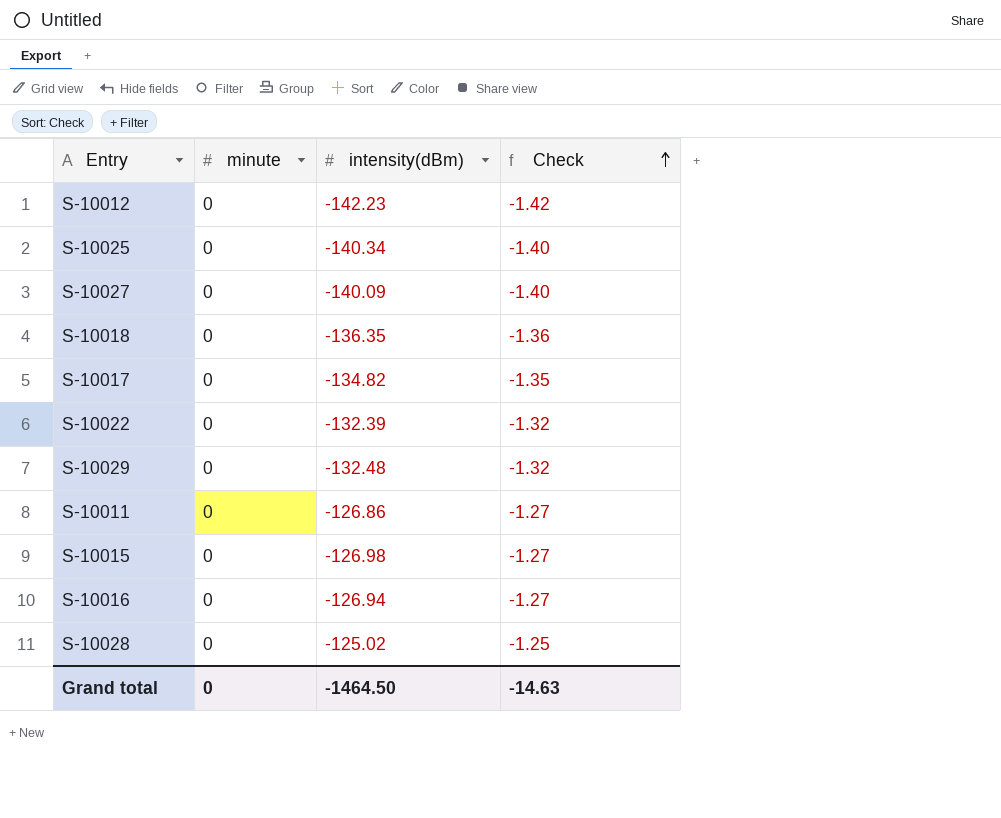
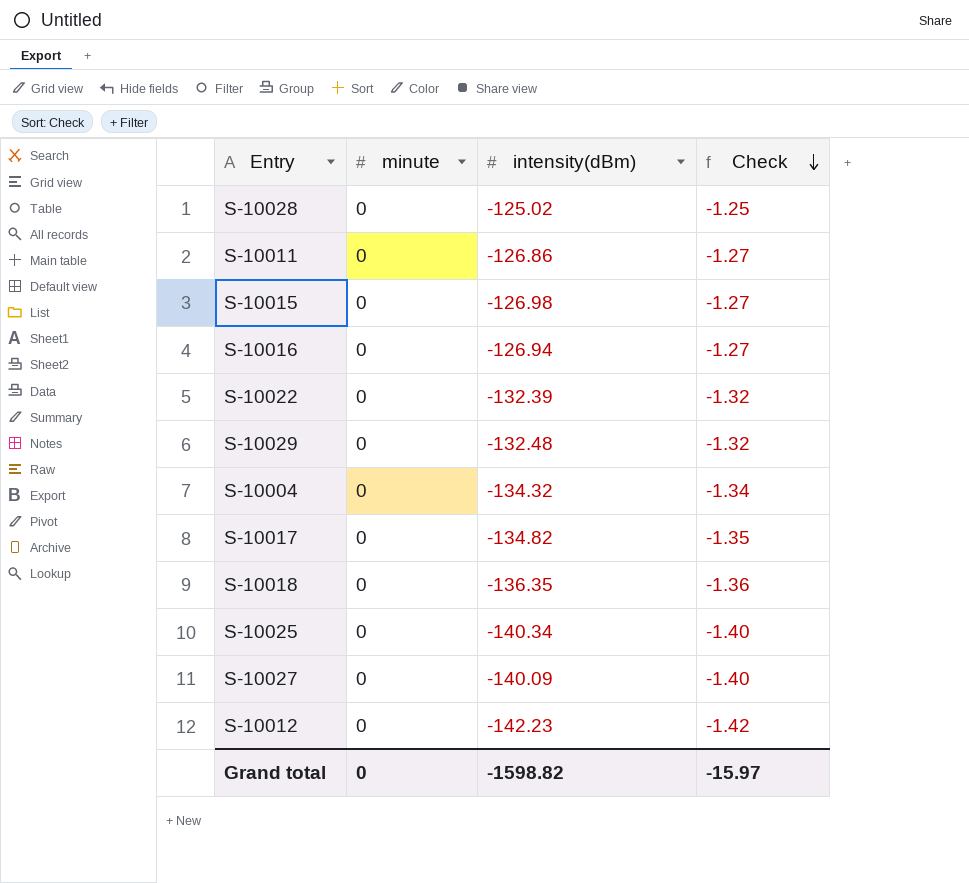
row order: Check ascending -> Check descending
row S-10004: none -> 0 | -134.32 | -1.34
Grand total | intensity(dBm): -1464.50 -> -1598.82
Grand total | Check: -14.63 -> -15.97

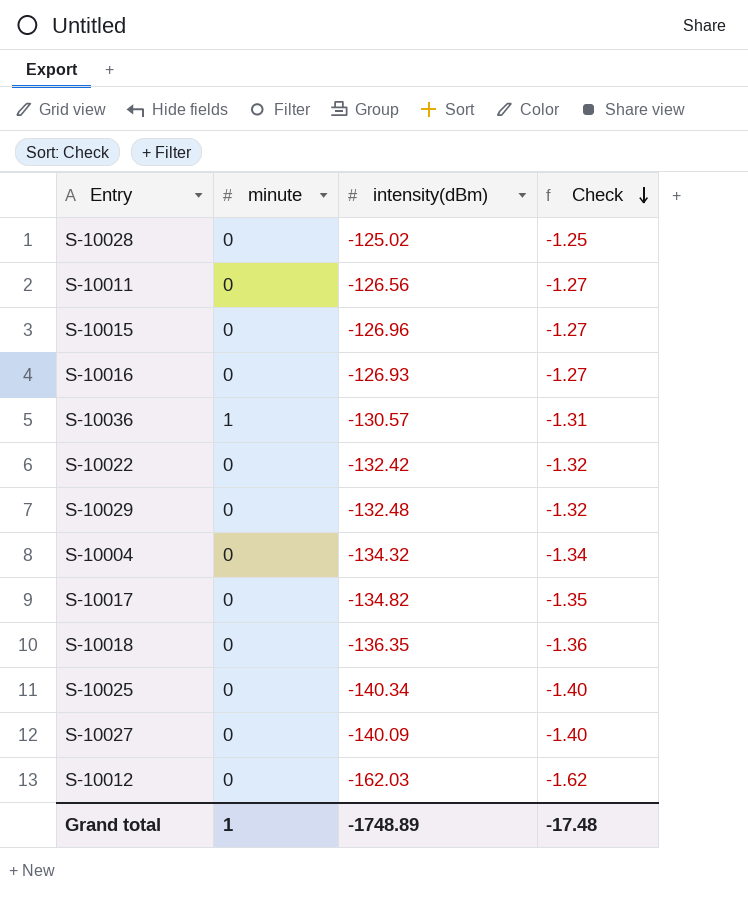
S-10011 | intensity(dBm): -126.86 -> -126.56
S-10015 | intensity(dBm): -126.98 -> -126.96
S-10016 | intensity(dBm): -126.94 -> -126.93
row S-10036: none -> 1 | -130.57 | -1.31
S-10022 | intensity(dBm): -132.39 -> -132.42
S-10012 | intensity(dBm): -142.23 -> -162.03
S-10012 | Check: -1.42 -> -1.62
Grand total | minute: 0 -> 1
Grand total | intensity(dBm): -1598.82 -> -1748.89
Grand total | Check: -15.97 -> -17.48

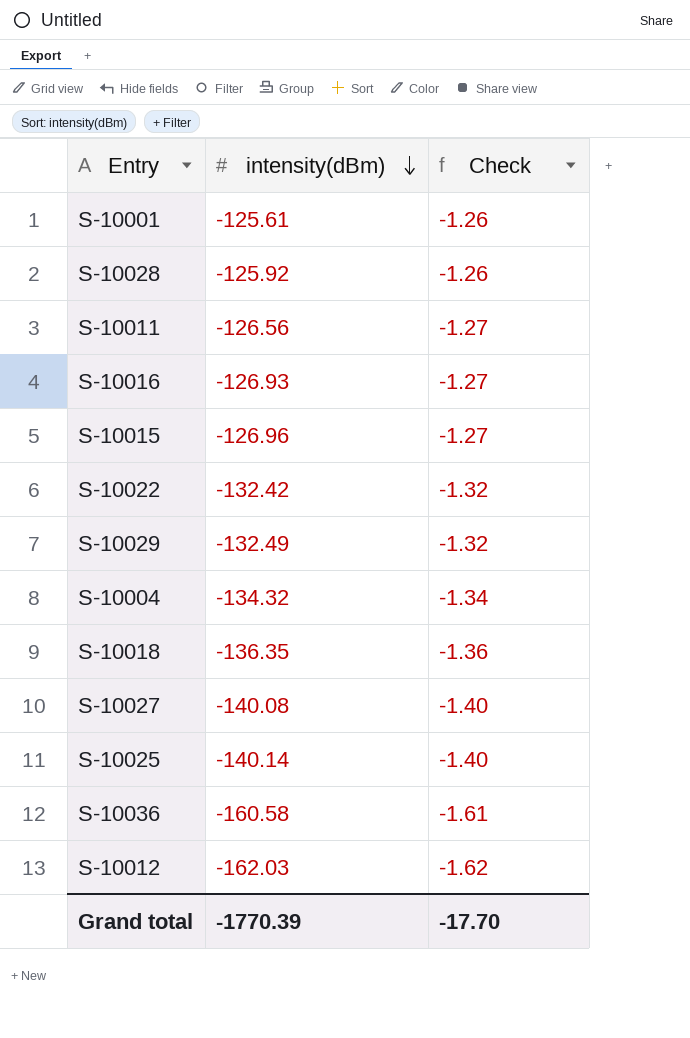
row order: Check descending -> intensity(dBm) descending
column minute | position: 2 -> none
row S-10017: 0 | -134.82 | -1.35 -> none
row S-10001: none -> -125.61 | -1.26
S-10028 | intensity(dBm): -125.02 -> -125.92
S-10028 | Check: -1.25 -> -1.26
S-10029 | intensity(dBm): -132.48 -> -132.49
S-10027 | intensity(dBm): -140.09 -> -140.08
S-10025 | intensity(dBm): -140.34 -> -140.14
S-10036 | intensity(dBm): -130.57 -> -160.58
S-10036 | Check: -1.31 -> -1.61
Grand total | intensity(dBm): -1748.89 -> -1770.39
Grand total | Check: -17.48 -> -17.70

